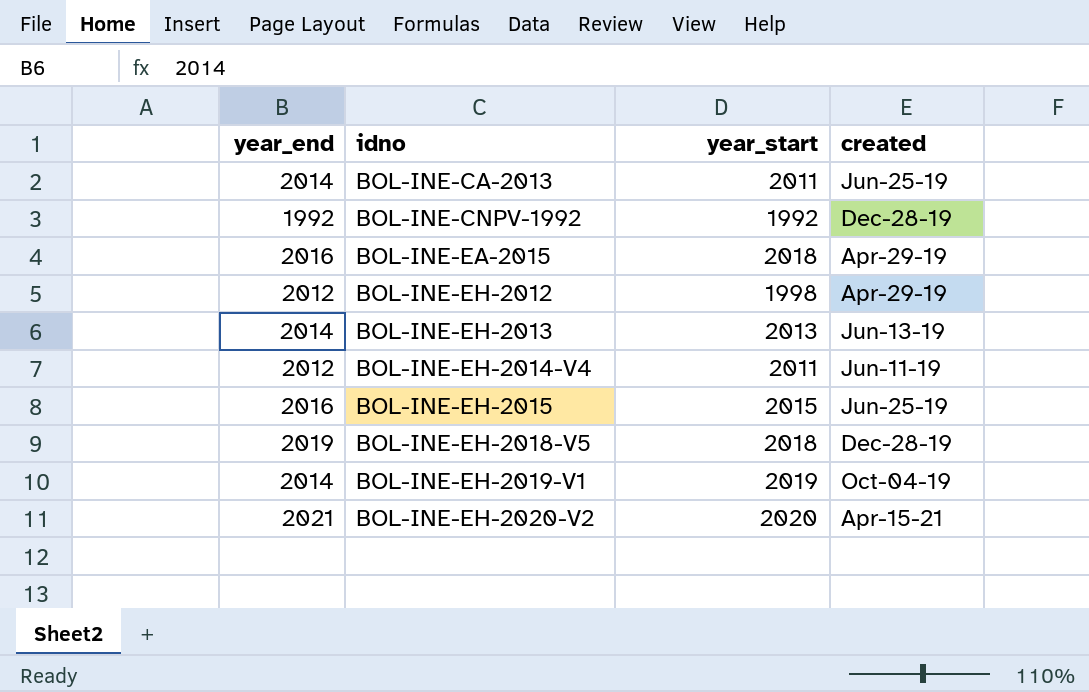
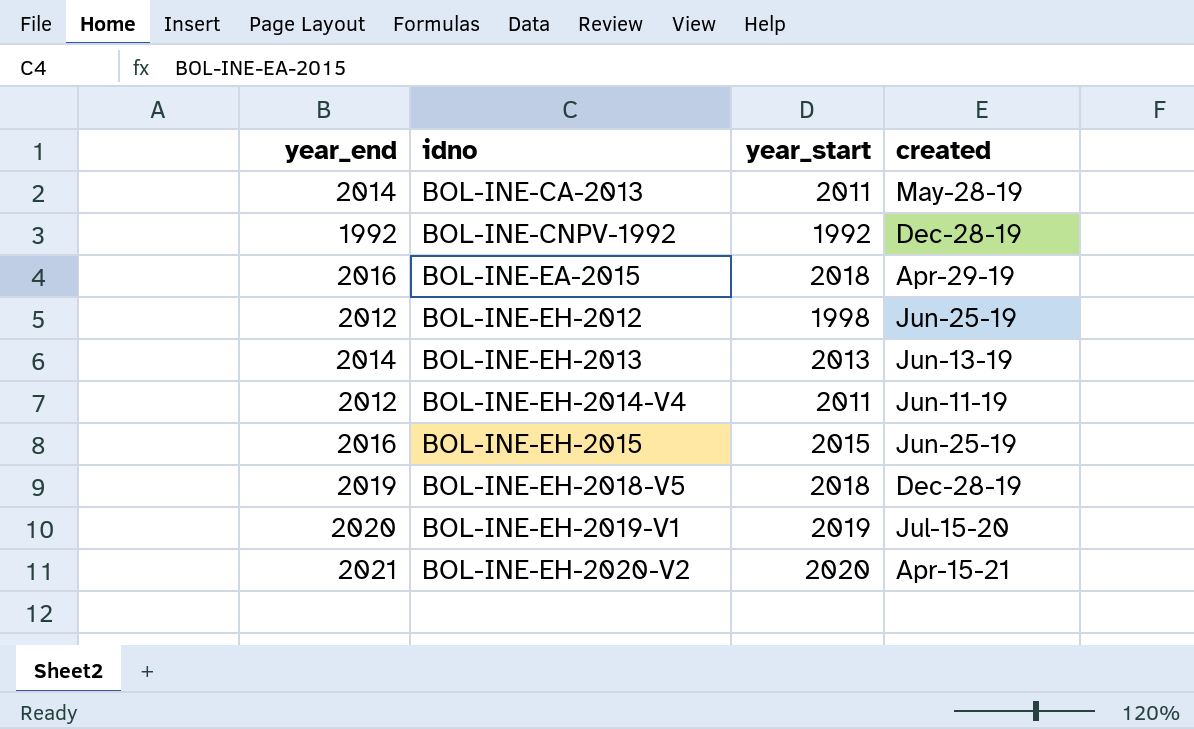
BOL-INE-CA-2013 | created: Jun-25-19 -> May-28-19
BOL-INE-EH-2012 | created: Apr-29-19 -> Jun-25-19
BOL-INE-EH-2019-V1 | year_end: 2014 -> 2020
BOL-INE-EH-2019-V1 | created: Oct-04-19 -> Jul-15-20

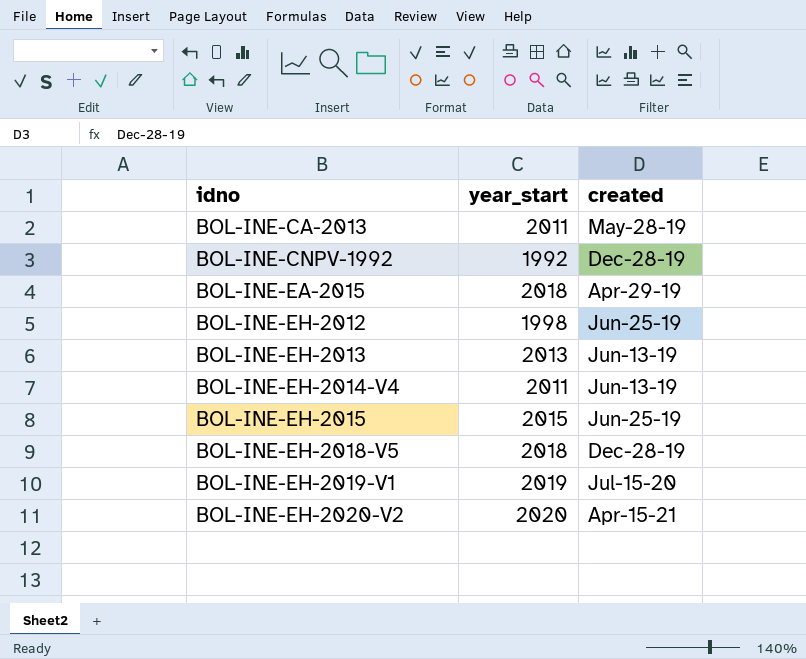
column year_end | position: 1 -> none
BOL-INE-EH-2014-V4 | created: Jun-11-19 -> Jun-13-19

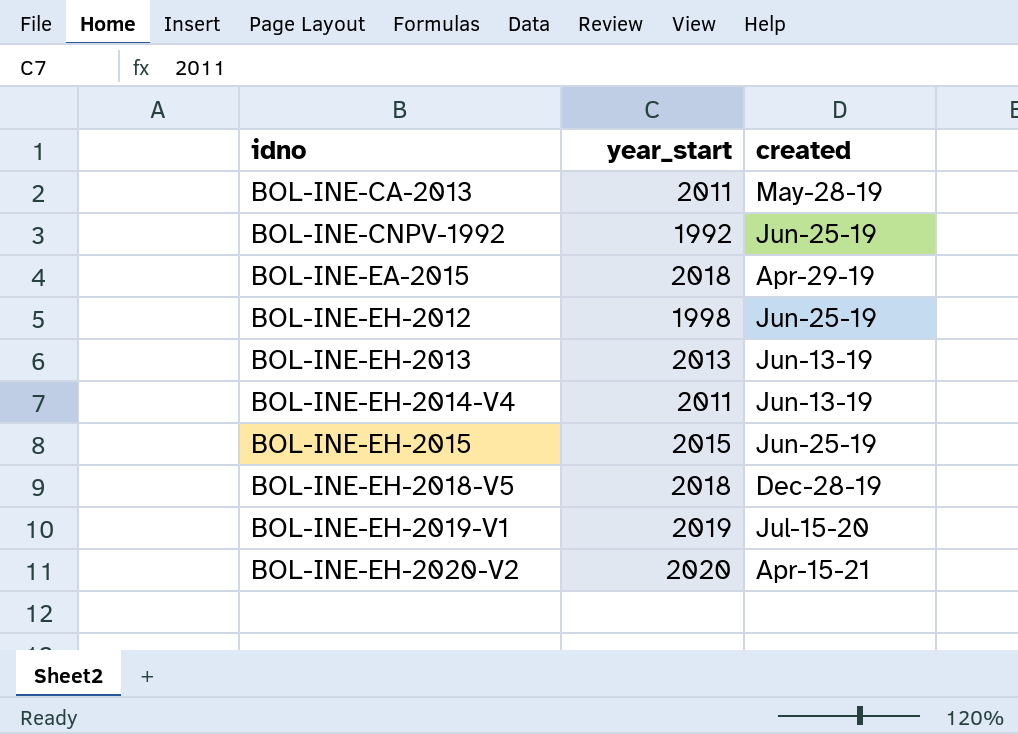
BOL-INE-CNPV-1992 | created: Dec-28-19 -> Jun-25-19

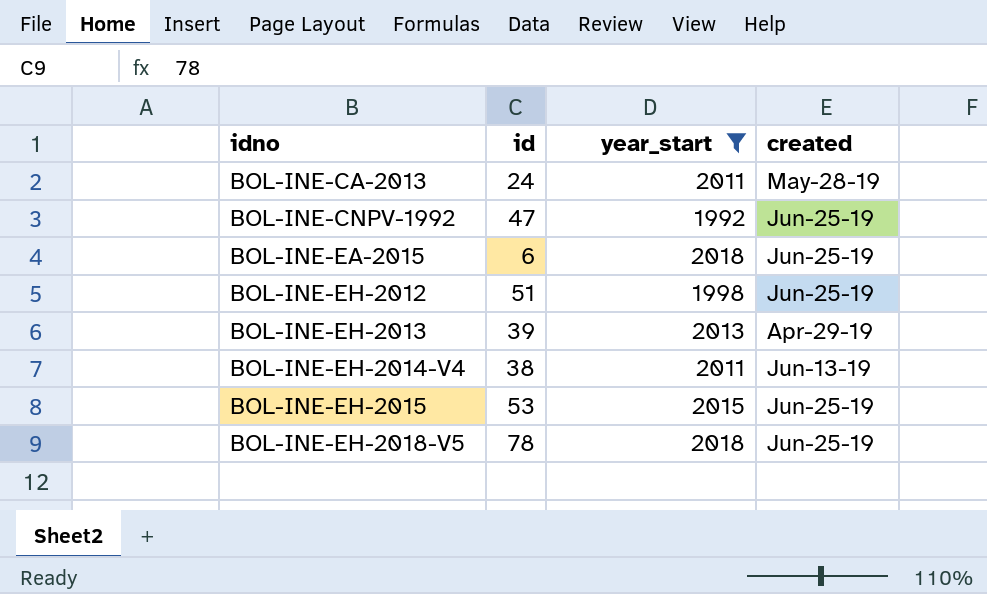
filter: none -> year_start <= 2018
column id | position: none -> 2
BOL-INE-EA-2015 | created: Apr-29-19 -> Jun-25-19
BOL-INE-EH-2013 | created: Jun-13-19 -> Apr-29-19
BOL-INE-EH-2018-V5 | created: Dec-28-19 -> Jun-25-19

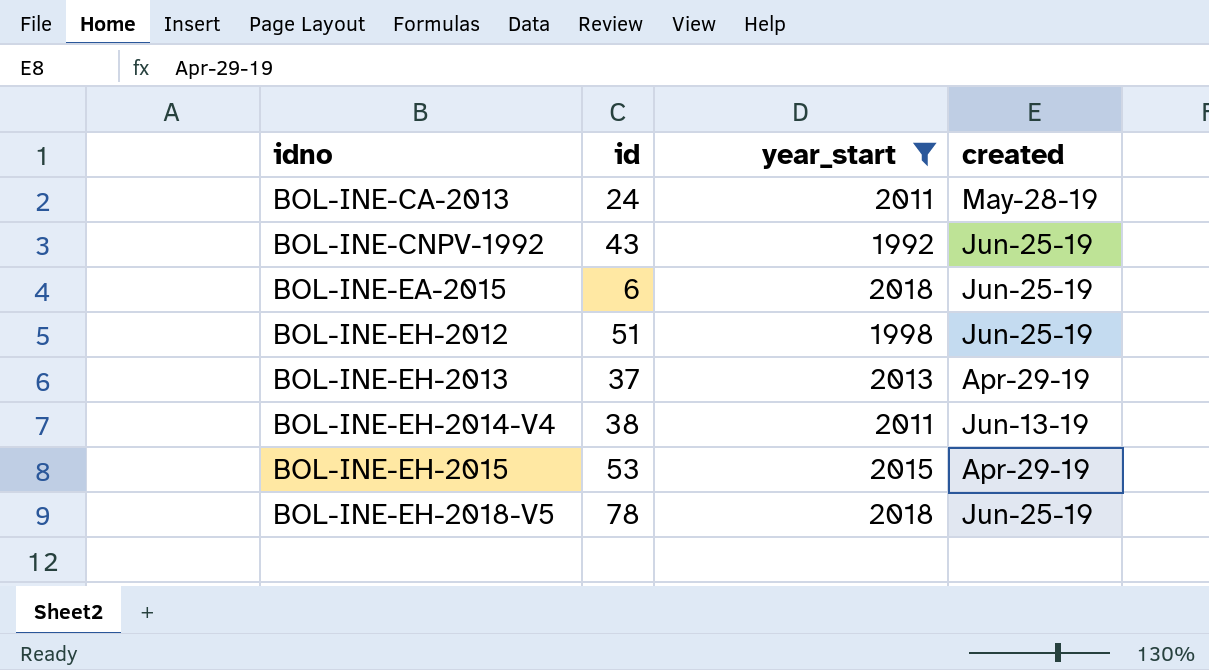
BOL-INE-CNPV-1992 | id: 47 -> 43
BOL-INE-EH-2013 | id: 39 -> 37
BOL-INE-EH-2015 | created: Jun-25-19 -> Apr-29-19

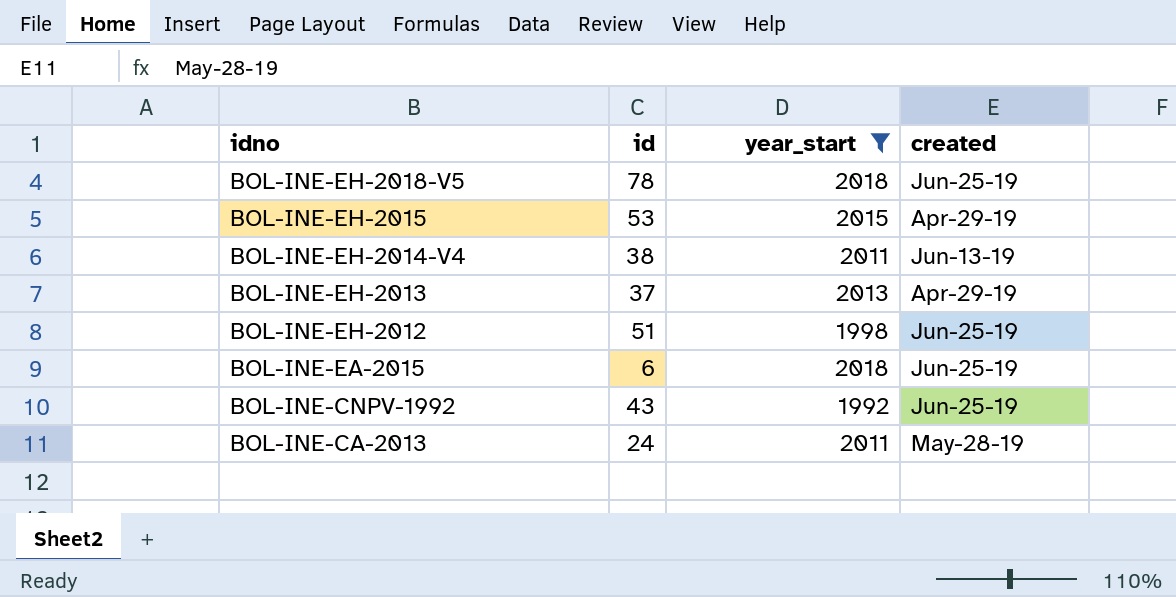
row order: idno ascending -> idno descending

